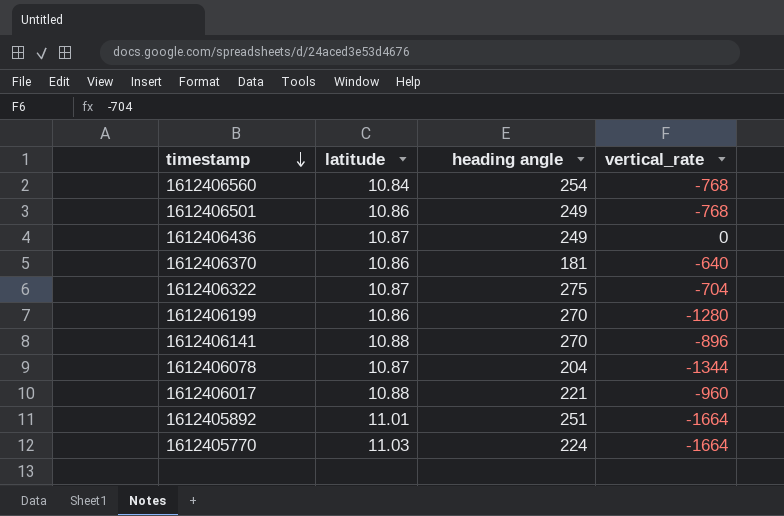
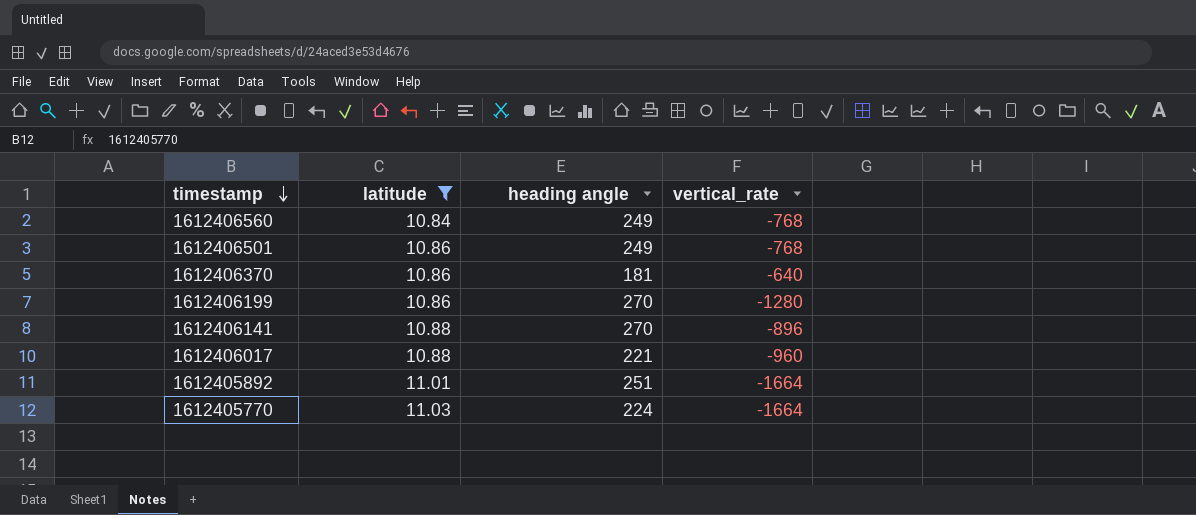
filter: none -> latitude != 10.87
1612406560 | heading angle: 254 -> 249

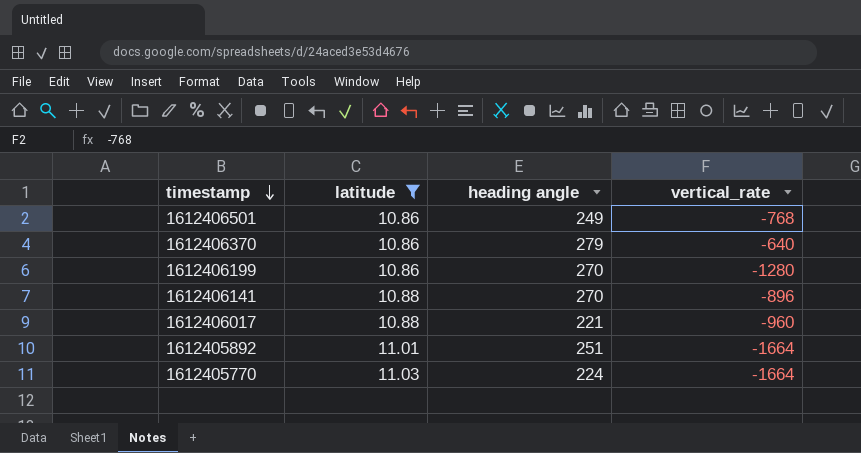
row 1612406560: 10.84 | 249 | -768 -> none
1612406370 | heading angle: 181 -> 279

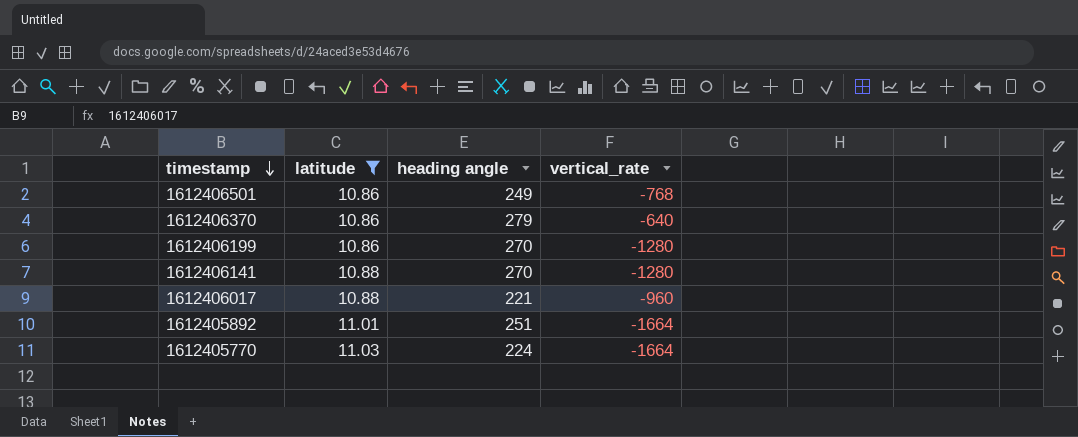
1612406141 | vertical_rate: -896 -> -1280

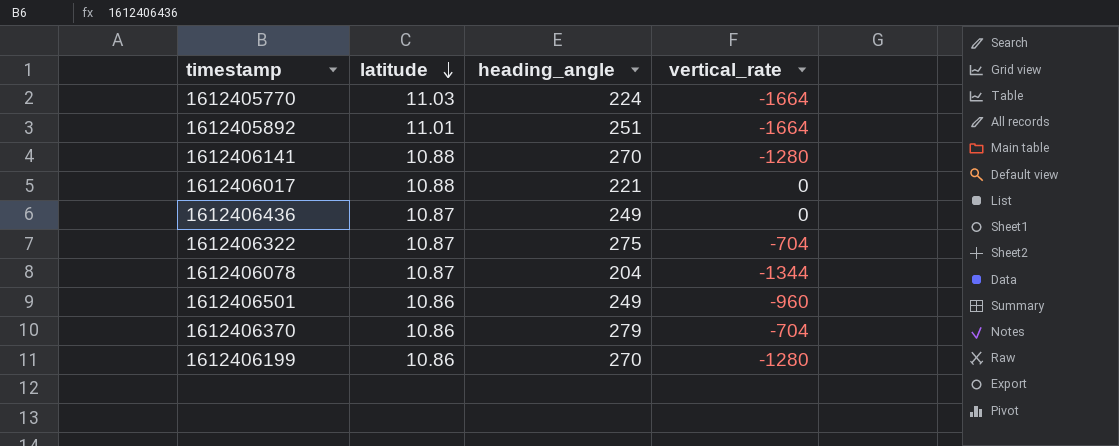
filter: latitude != 10.87 -> none
row order: timestamp descending -> latitude descending
column name: heading angle -> heading_angle
1612406017 | vertical_rate: -960 -> 0
1612406501 | vertical_rate: -768 -> -960
1612406370 | vertical_rate: -640 -> -704

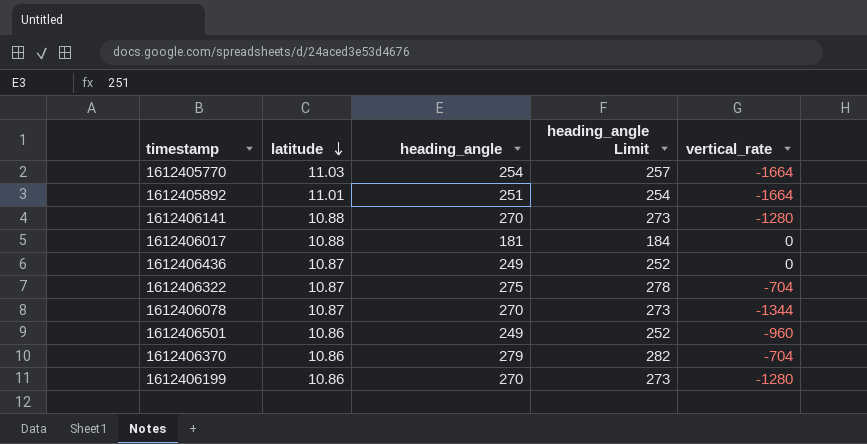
column heading_angle Limit | formula: none -> [heading_angle] + 3
1612405770 | heading_angle: 224 -> 254
1612406017 | heading_angle: 221 -> 181
1612406078 | heading_angle: 204 -> 270

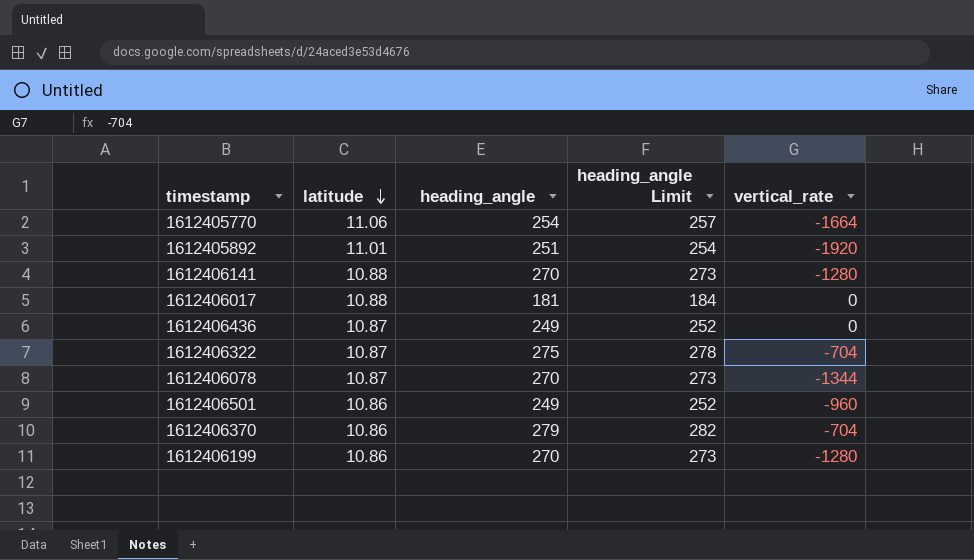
1612405770 | latitude: 11.03 -> 11.06
1612405892 | vertical_rate: -1664 -> -1920

